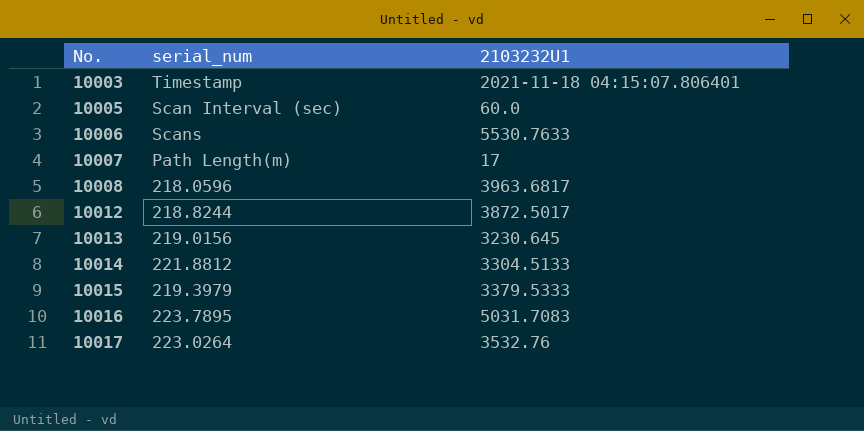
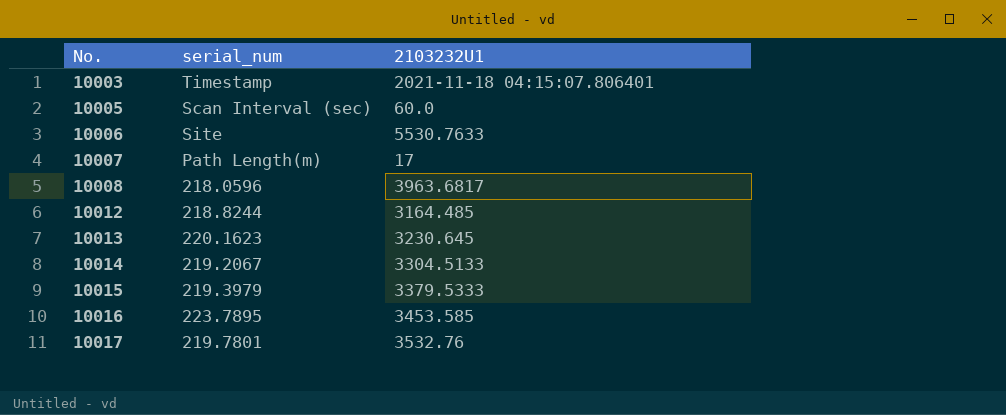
10006 | serial_num: Scans -> Site
10012 | 2103232U1: 3872.5017 -> 3164.485
10013 | serial_num: 219.0156 -> 220.1623
10014 | serial_num: 221.8812 -> 219.2067
10016 | 2103232U1: 5031.7083 -> 3453.585
10017 | serial_num: 223.0264 -> 219.7801

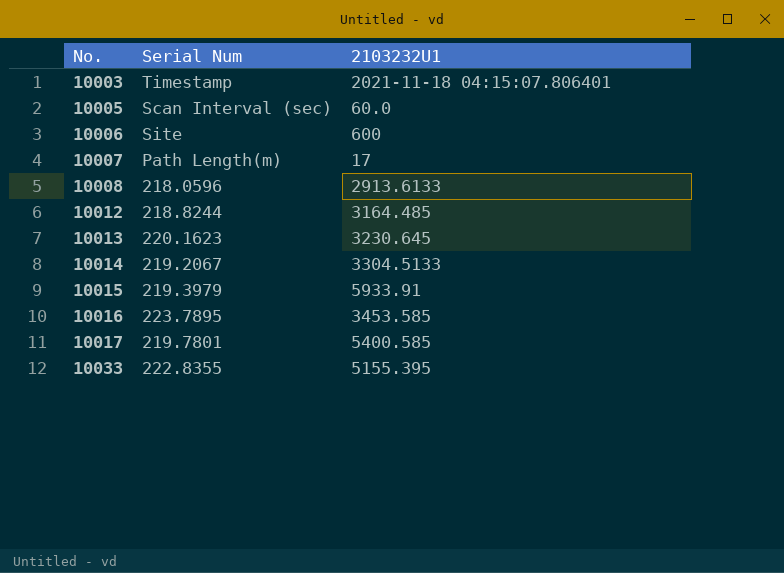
column name: serial_num -> Serial Num
10006 | 2103232U1: 5530.7633 -> 600
10008 | 2103232U1: 3963.6817 -> 2913.6133
10015 | 2103232U1: 3379.5333 -> 5933.91
10017 | 2103232U1: 3532.76 -> 5400.585
row 10033: none -> 222.8355 | 5155.395

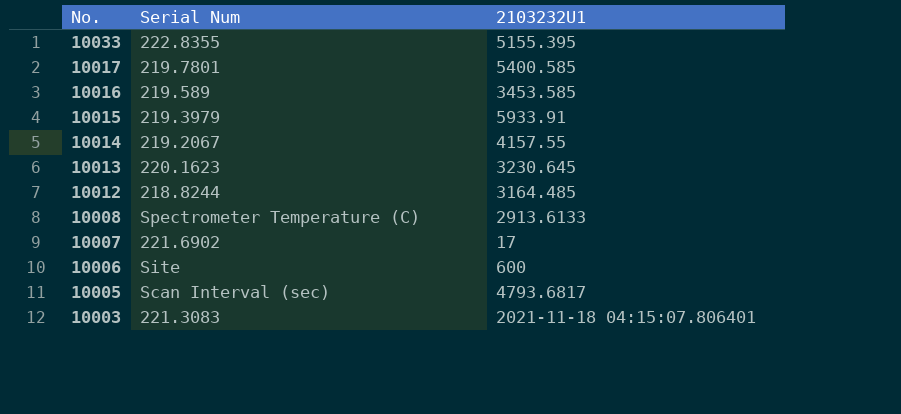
row order: No. ascending -> No. descending
10016 | Serial Num: 223.7895 -> 219.589
10014 | 2103232U1: 3304.5133 -> 4157.55
10008 | Serial Num: 218.0596 -> Spectrometer Temperature (C)
10007 | Serial Num: Path Length(m) -> 221.6902
10005 | 2103232U1: 60.0 -> 4793.6817
10003 | Serial Num: Timestamp -> 221.3083

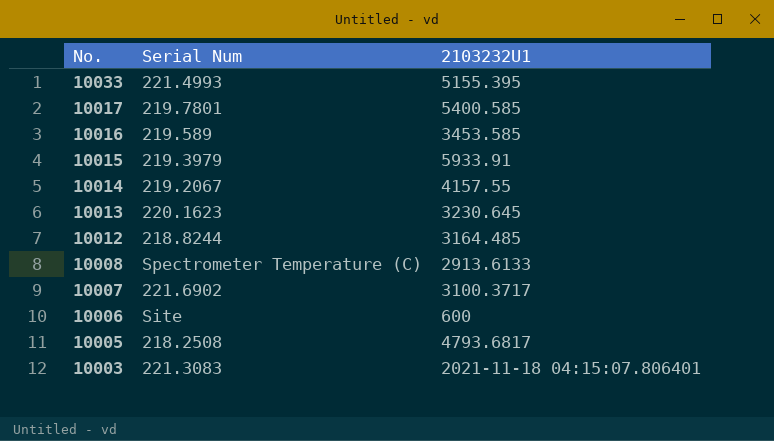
10033 | Serial Num: 222.8355 -> 221.4993
10007 | 2103232U1: 17 -> 3100.3717
10005 | Serial Num: Scan Interval (sec) -> 218.2508

